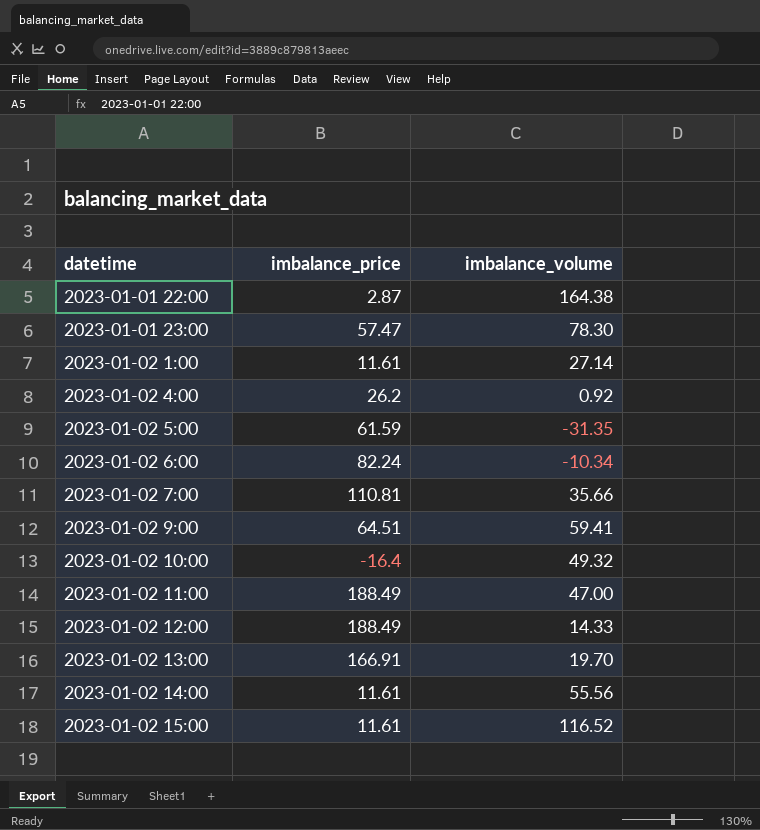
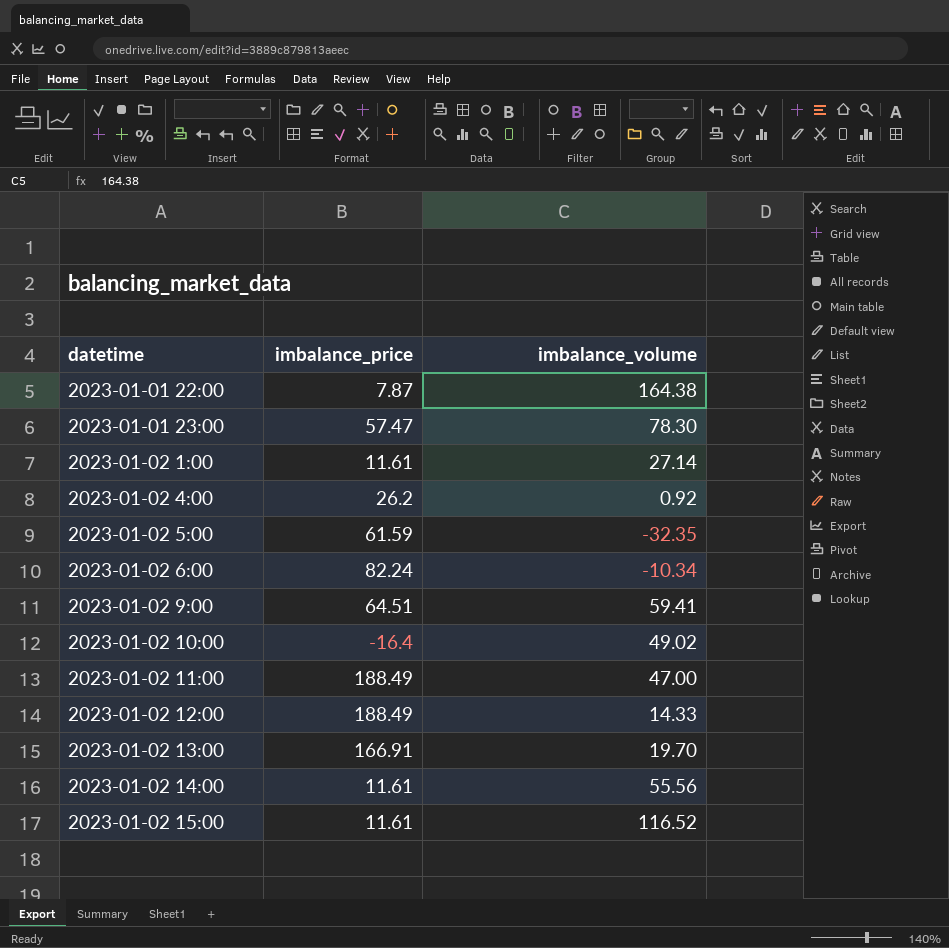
row 2023-01-02 7:00: 110.81 | 35.66 -> none
2023-01-01 22:00 | imbalance_price: 2.87 -> 7.87
2023-01-02 5:00 | imbalance_volume: -31.35 -> -32.35
2023-01-02 10:00 | imbalance_volume: 49.32 -> 49.02

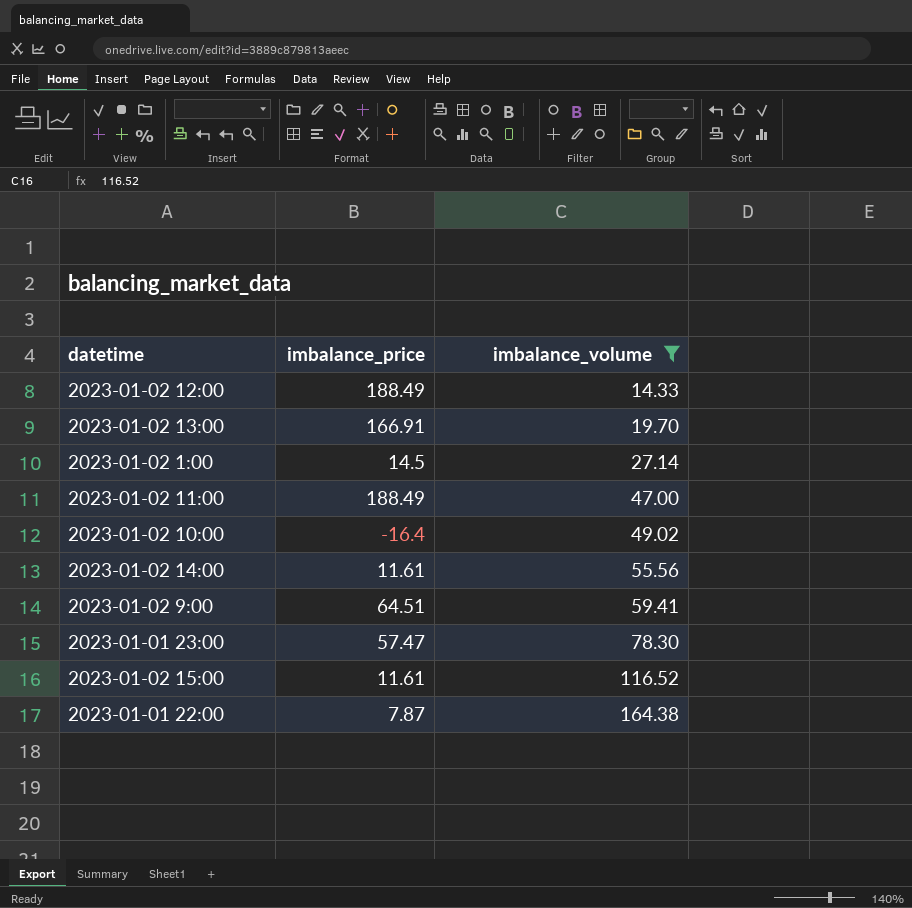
filter: none -> imbalance_volume >= 14.33
row order: datetime ascending -> imbalance_volume ascending
2023-01-02 1:00 | imbalance_price: 11.61 -> 14.5

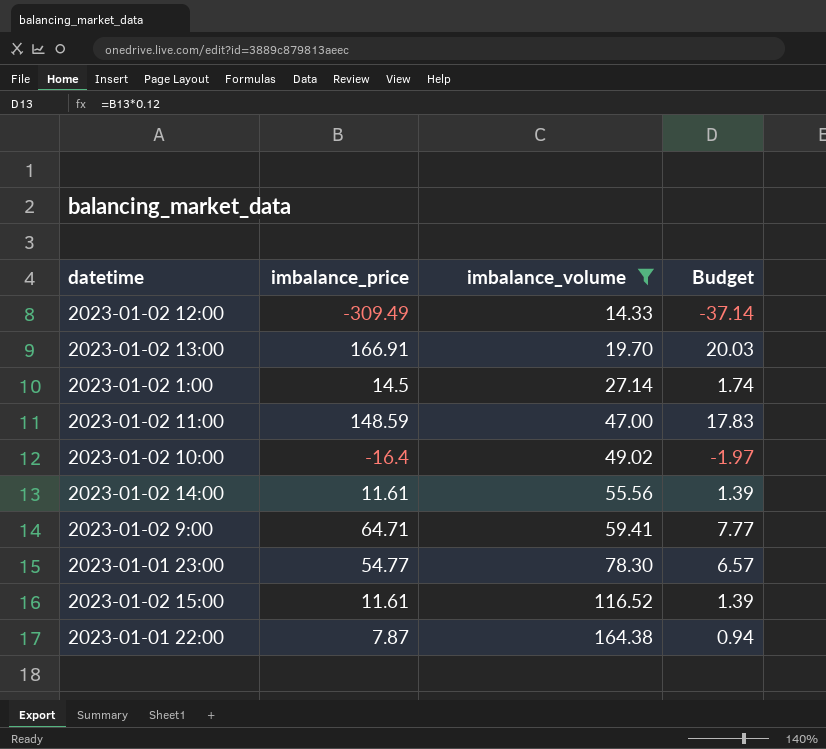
column Budget | formula: none -> [imbalance_price] * 0.12
2023-01-02 12:00 | imbalance_price: 188.49 -> -309.49
2023-01-02 11:00 | imbalance_price: 188.49 -> 148.59
2023-01-02 9:00 | imbalance_price: 64.51 -> 64.71
2023-01-01 23:00 | imbalance_price: 57.47 -> 54.77

